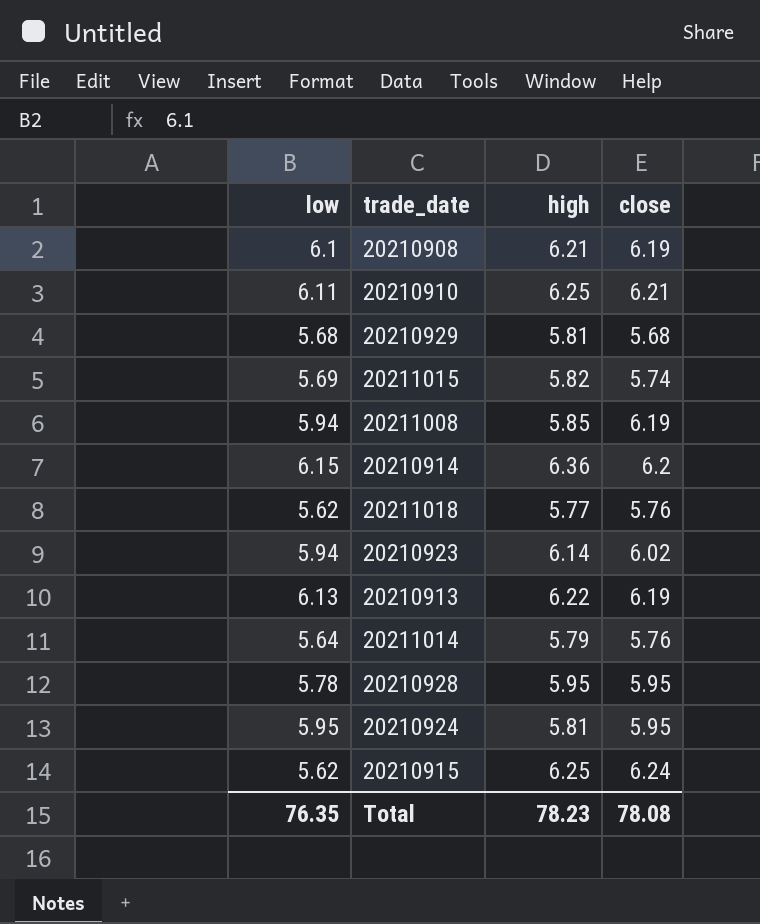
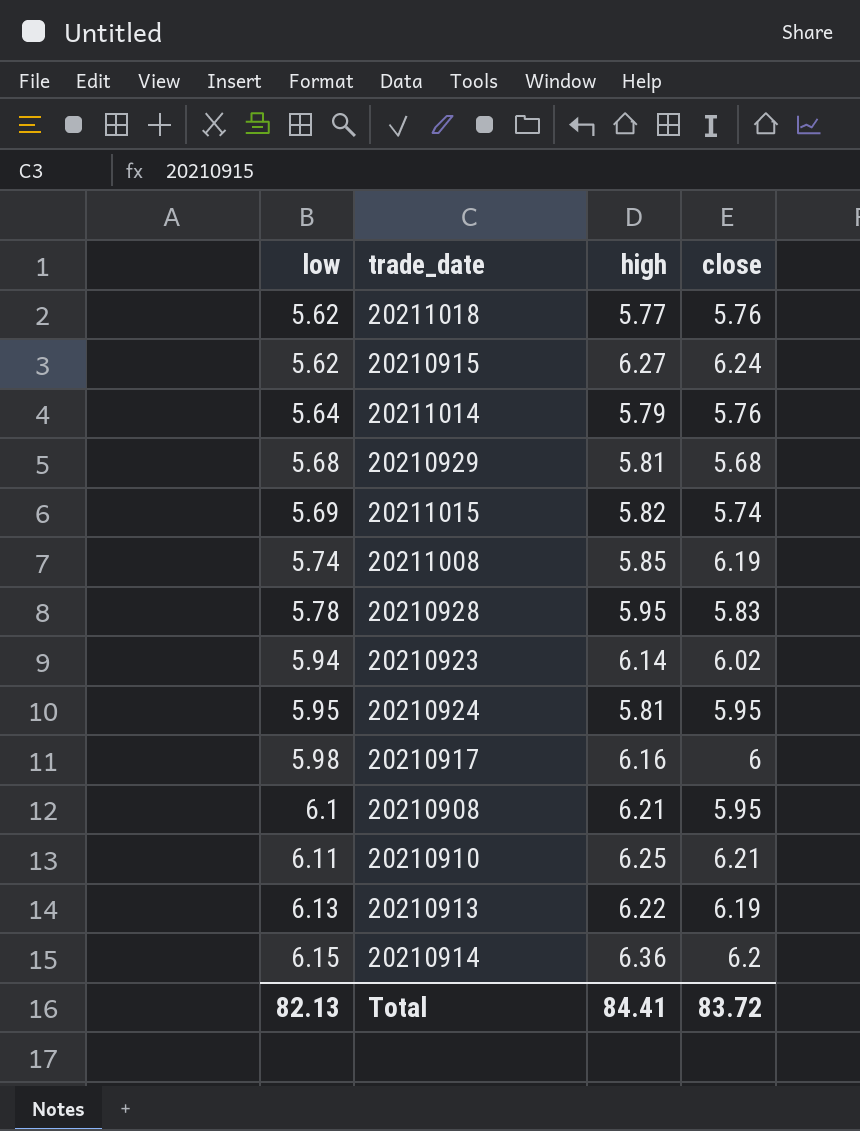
row order: none -> low ascending
20210915 | high: 6.25 -> 6.27
20211008 | low: 5.94 -> 5.74
20210928 | close: 5.95 -> 5.83
row 20210917: none -> 5.98 | 6.16 | 6
20210908 | close: 6.19 -> 5.95
Total | low: 76.35 -> 82.13
Total | high: 78.23 -> 84.41
Total | close: 78.08 -> 83.72

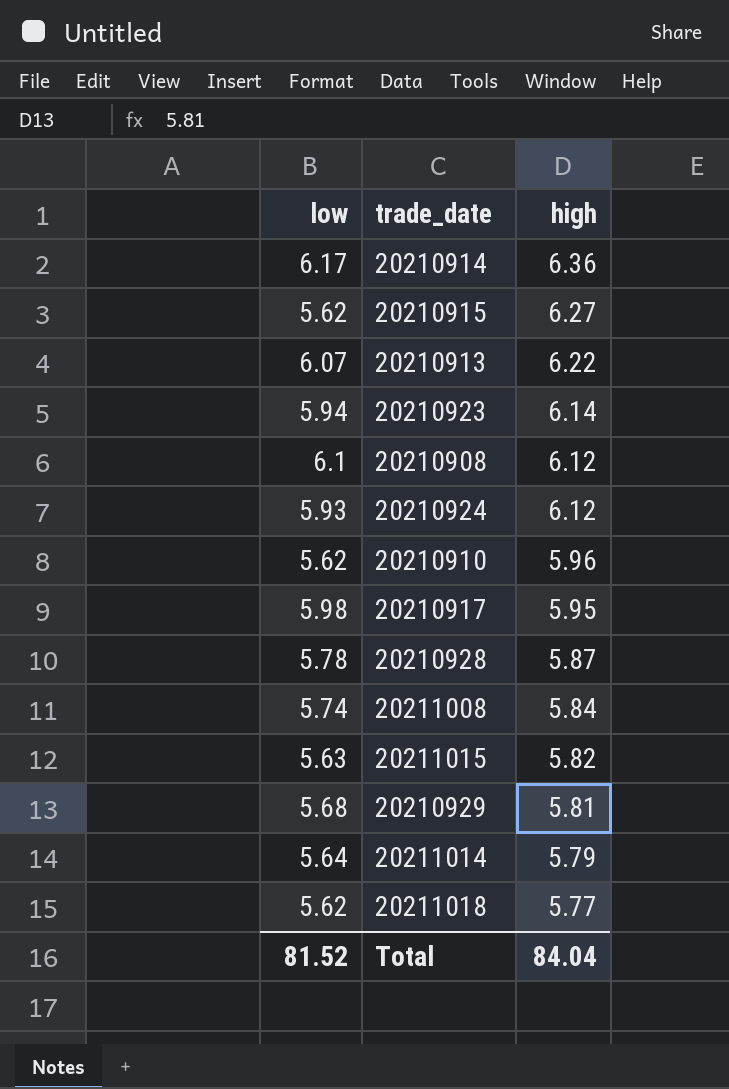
row order: low ascending -> high descending
column close | position: 4 -> none
20210914 | low: 6.15 -> 6.17
20210913 | low: 6.13 -> 6.07
20210908 | high: 6.21 -> 6.12
20210924 | low: 5.95 -> 5.93
20210924 | high: 5.81 -> 6.12
20210910 | low: 6.11 -> 5.62
20210910 | high: 6.25 -> 5.96
20210917 | high: 6.16 -> 5.95
20210928 | high: 5.95 -> 5.87
20211008 | high: 5.85 -> 5.84
20211015 | low: 5.69 -> 5.63
Total | low: 82.13 -> 81.52
Total | high: 84.41 -> 84.04

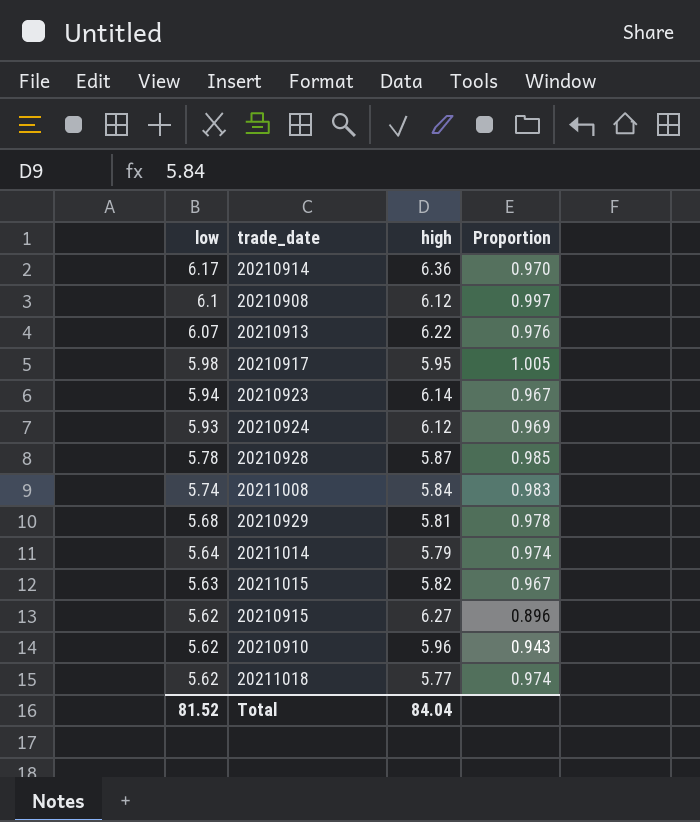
row order: high descending -> low descending
column Proportion | formula: none -> [low] / [high]

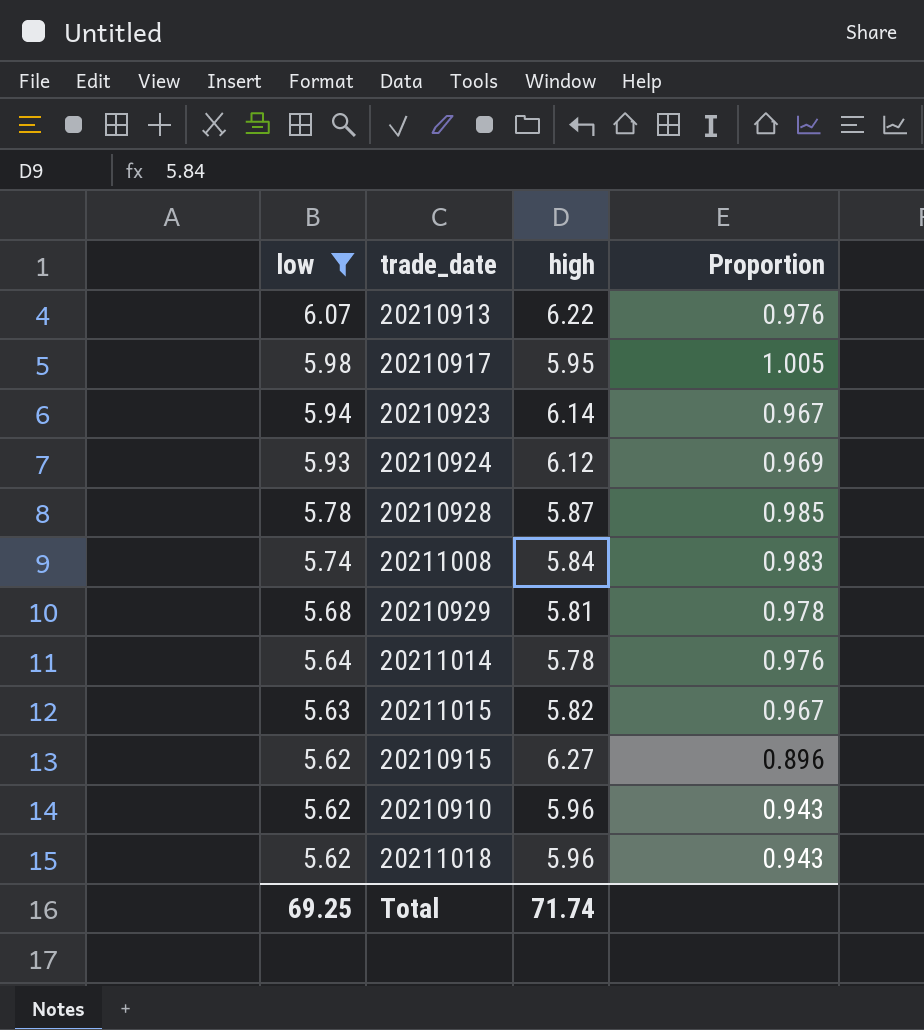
filter: none -> low <= 6.07
20211014 | high: 5.79 -> 5.78
20211014 | Proportion: 0.974 -> 0.976
20211018 | high: 5.77 -> 5.96
20211018 | Proportion: 0.974 -> 0.943
Total | low: 81.52 -> 69.25
Total | high: 84.04 -> 71.74

